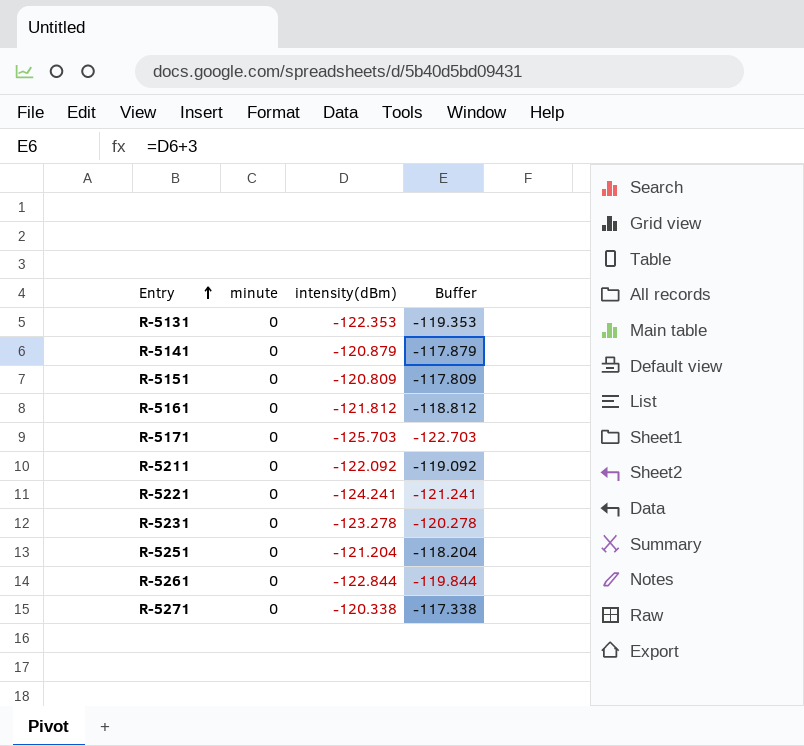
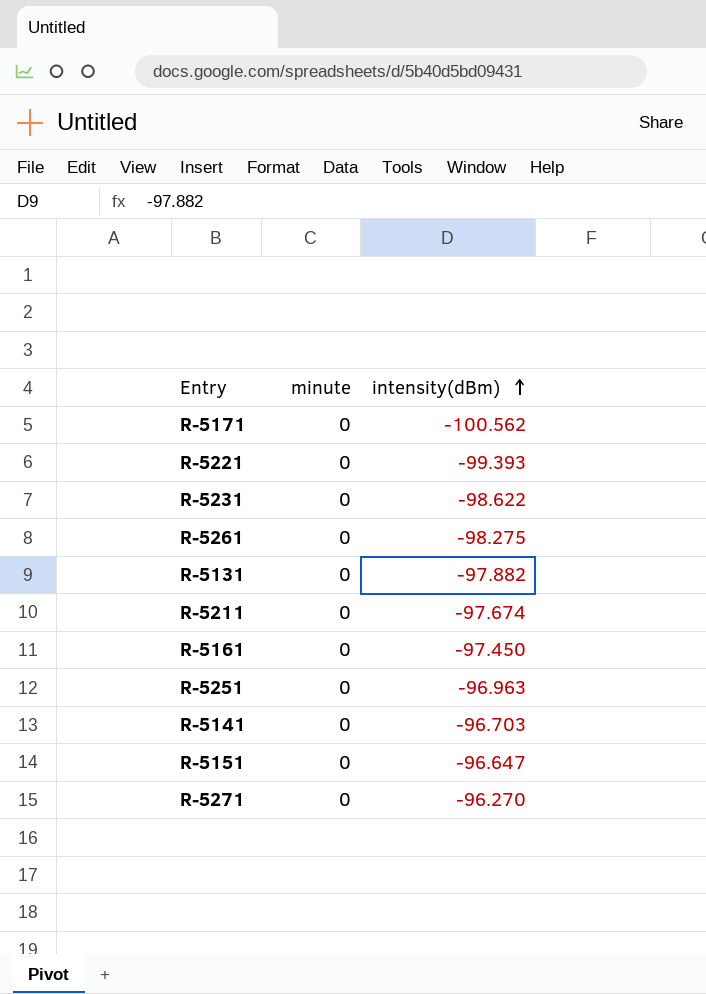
row order: Entry ascending -> intensity(dBm) ascending
column Buffer | formula: [intensity(dBm)] + 3 -> none
R-5171 | intensity(dBm): -125.703 -> -100.562
R-5221 | intensity(dBm): -124.241 -> -99.393
R-5231 | intensity(dBm): -123.278 -> -98.622
R-5261 | intensity(dBm): -122.844 -> -98.275
R-5131 | intensity(dBm): -122.353 -> -97.882
R-5211 | intensity(dBm): -122.092 -> -97.674
R-5161 | intensity(dBm): -121.812 -> -97.450
R-5251 | intensity(dBm): -121.204 -> -96.963
R-5141 | intensity(dBm): -120.879 -> -96.703
R-5151 | intensity(dBm): -120.809 -> -96.647
R-5271 | intensity(dBm): -120.338 -> -96.270

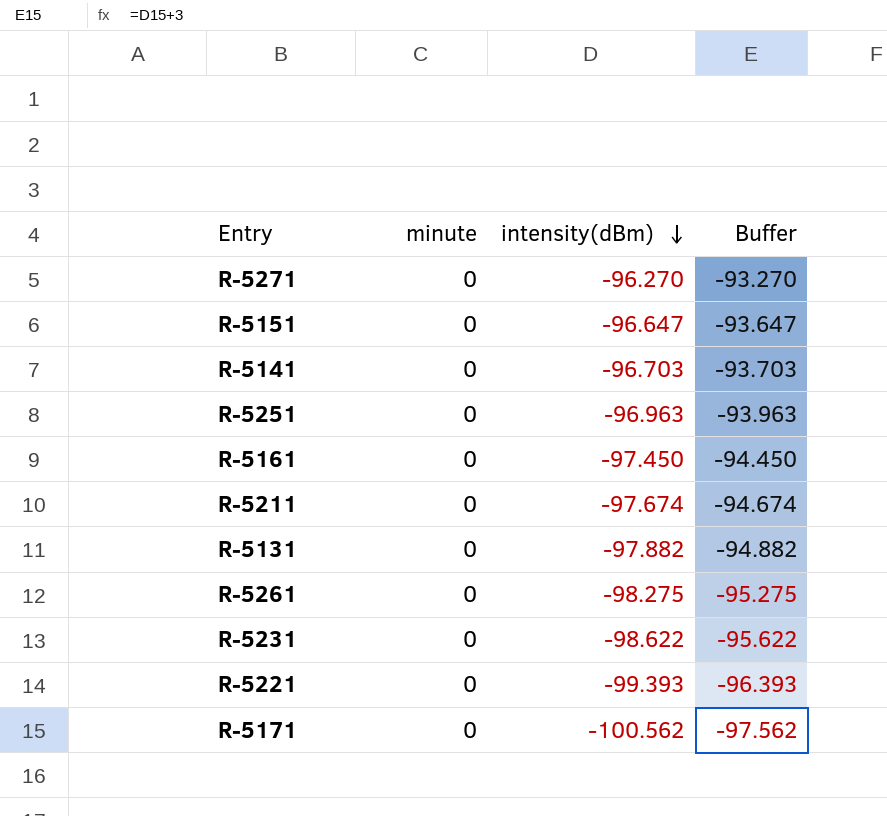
row order: intensity(dBm) ascending -> intensity(dBm) descending
column Buffer | formula: none -> [intensity(dBm)] + 3

